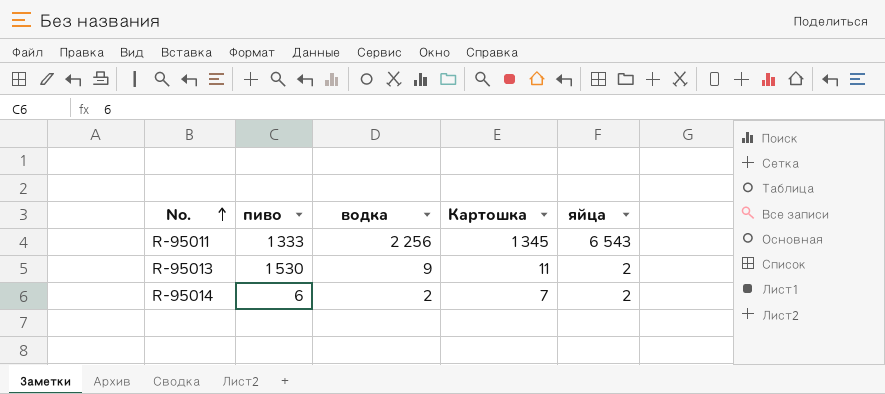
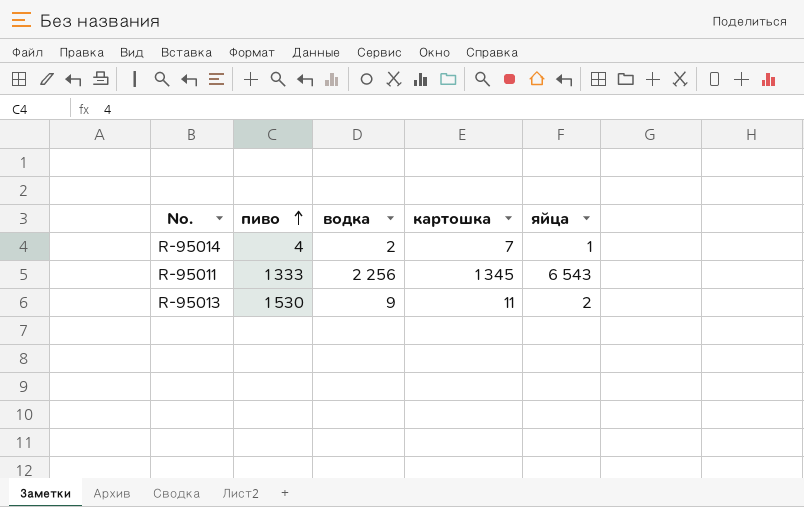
row order: No. ascending -> пиво ascending
column name: Картошка -> картошка
R-95014 | пиво: 6 -> 4
R-95014 | яйца: 2 -> 1

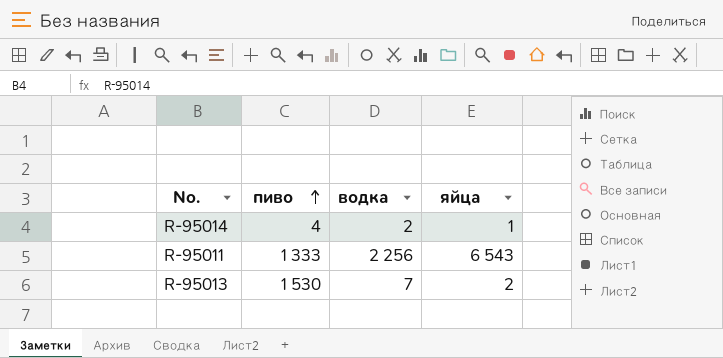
column картошка | position: 4 -> none
R-95013 | водка: 9 -> 7

